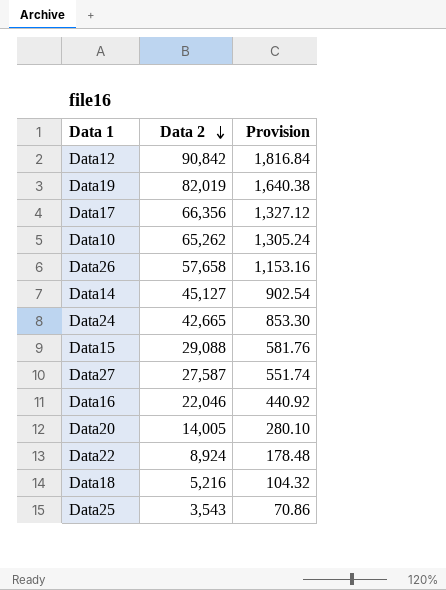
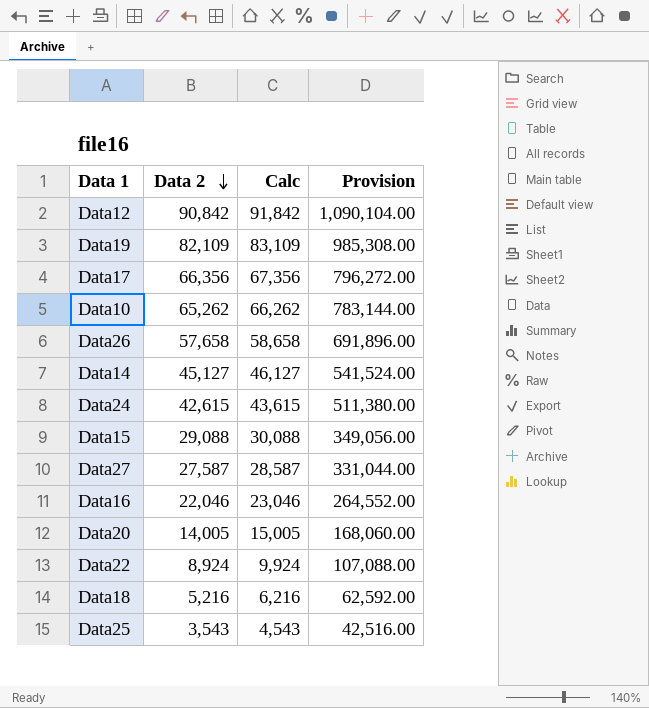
column Calc | formula: none -> [Data 2] + 1000
column Provision | formula: [Data 2] * 0.02 -> [Data 2] * 12
Data19 | Data 2: 82,019 -> 82,109
Data24 | Data 2: 42,665 -> 42,615

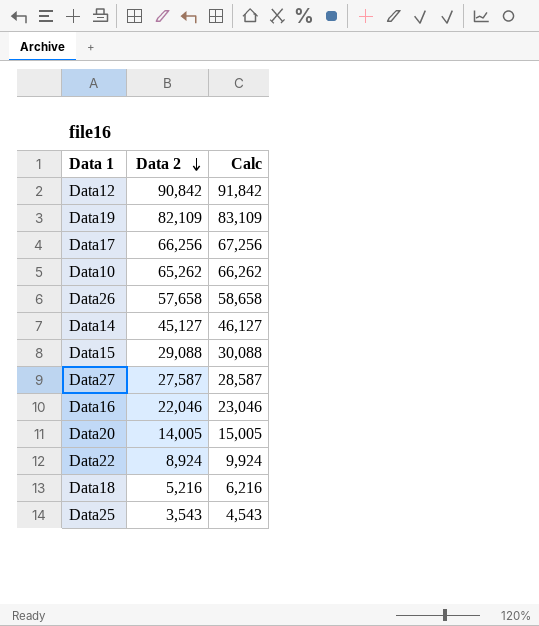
column Provision | formula: [Data 2] * 12 -> none
row Data24: 42,615 | 43,615 | 511,380.00 -> none
Data17 | Data 2: 66,356 -> 66,256
Data17 | Calc: 67,356 -> 67,256

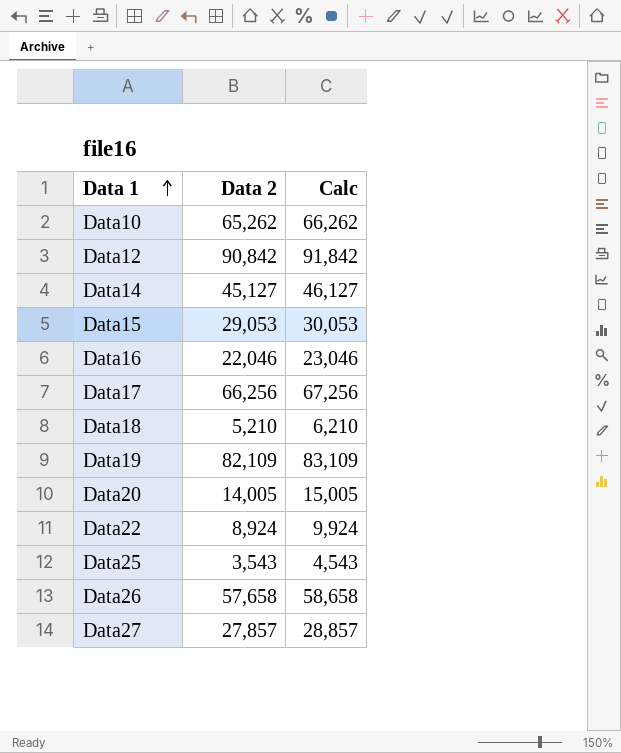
row order: Data 2 descending -> Data 1 ascending
Data15 | Data 2: 29,088 -> 29,053
Data15 | Calc: 30,088 -> 30,053
Data18 | Data 2: 5,216 -> 5,210
Data18 | Calc: 6,216 -> 6,210
Data27 | Data 2: 27,587 -> 27,857
Data27 | Calc: 28,587 -> 28,857

